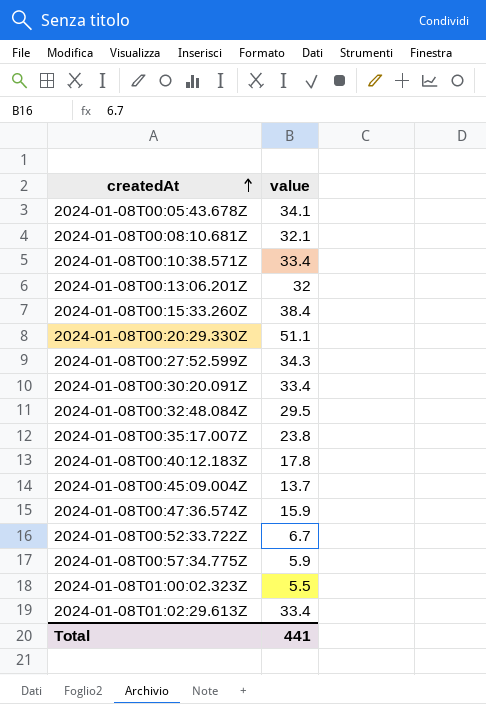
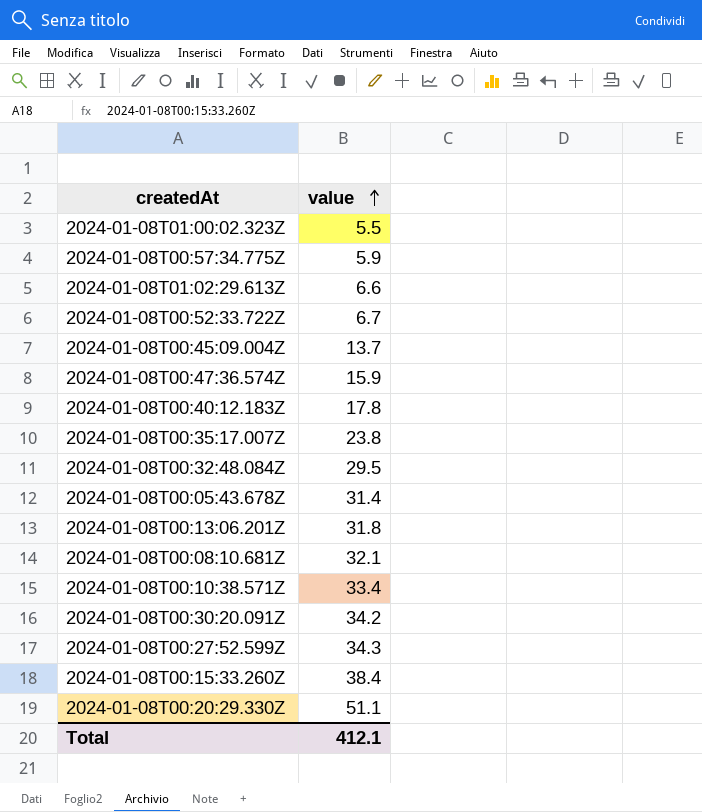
row order: createdAt ascending -> value ascending
2024-01-08T01:02:29.613Z | value: 33.4 -> 6.6
2024-01-08T00:05:43.678Z | value: 34.1 -> 31.4
2024-01-08T00:13:06.201Z | value: 32 -> 31.8
2024-01-08T00:30:20.091Z | value: 33.4 -> 34.2
Total | value: 441 -> 412.1

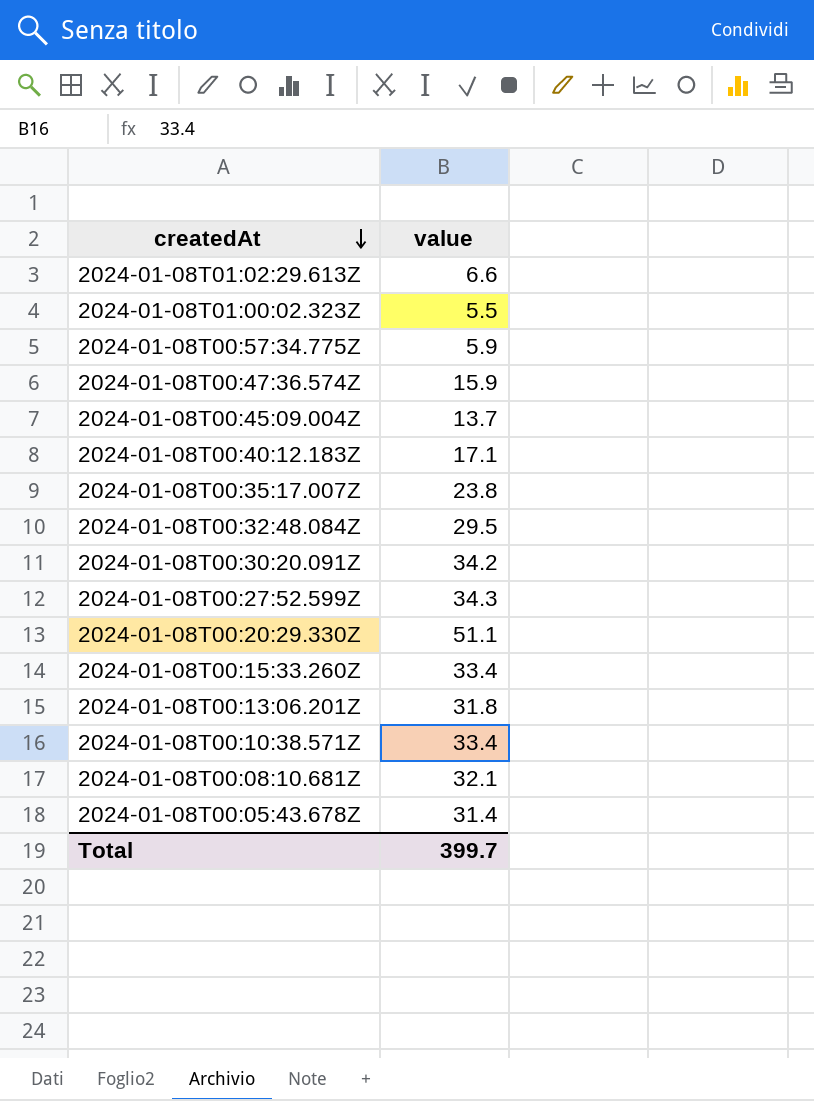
row order: value ascending -> createdAt descending
row 2024-01-08T00:52:33.722Z: 6.7 -> none
2024-01-08T00:40:12.183Z | value: 17.8 -> 17.1
2024-01-08T00:15:33.260Z | value: 38.4 -> 33.4
Total | value: 412.1 -> 399.7

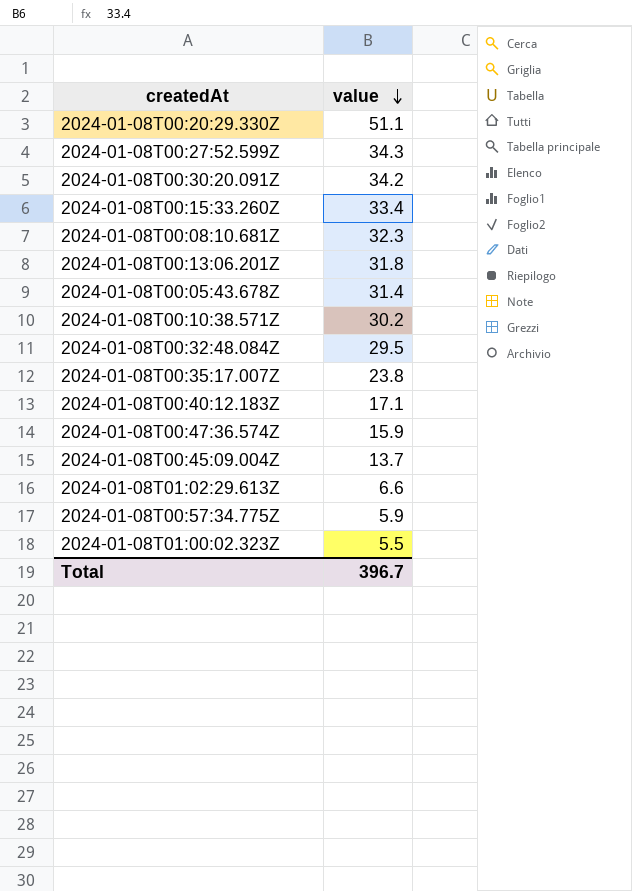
row order: createdAt descending -> value descending
2024-01-08T00:08:10.681Z | value: 32.1 -> 32.3
2024-01-08T00:10:38.571Z | value: 33.4 -> 30.2
Total | value: 399.7 -> 396.7

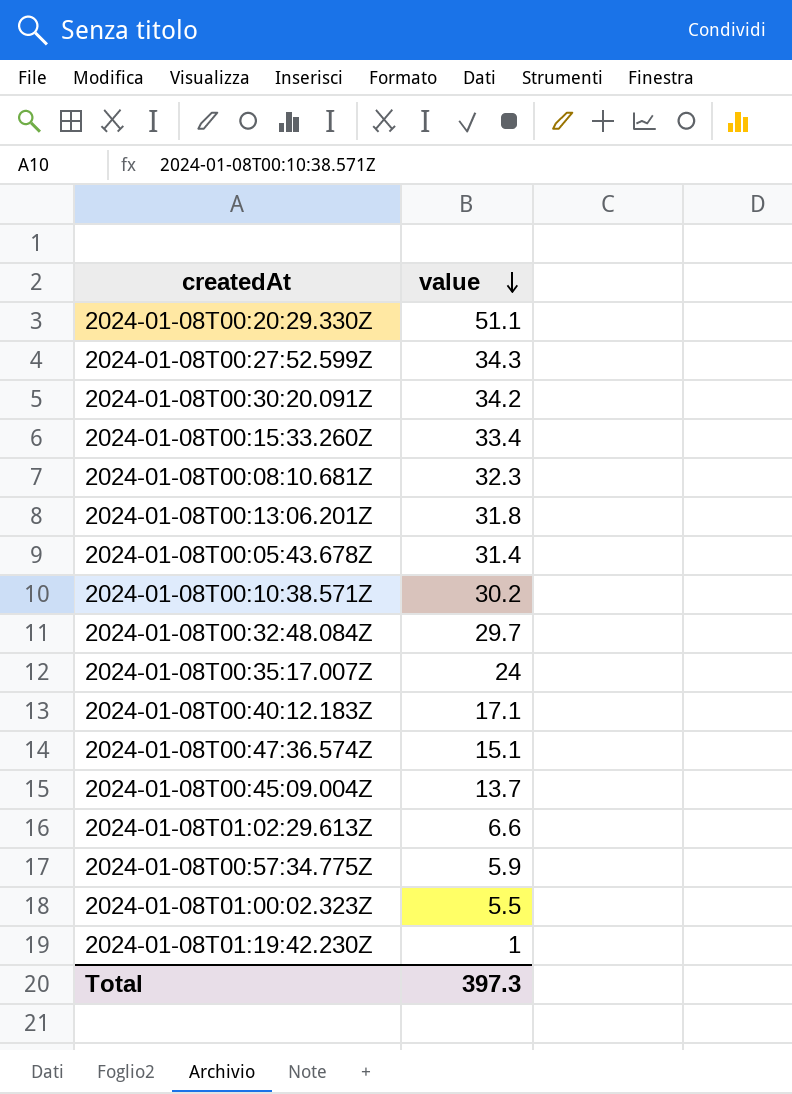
2024-01-08T00:32:48.084Z | value: 29.5 -> 29.7
2024-01-08T00:35:17.007Z | value: 23.8 -> 24
2024-01-08T00:47:36.574Z | value: 15.9 -> 15.1
row 2024-01-08T01:19:42.230Z: none -> 1
Total | value: 396.7 -> 397.3

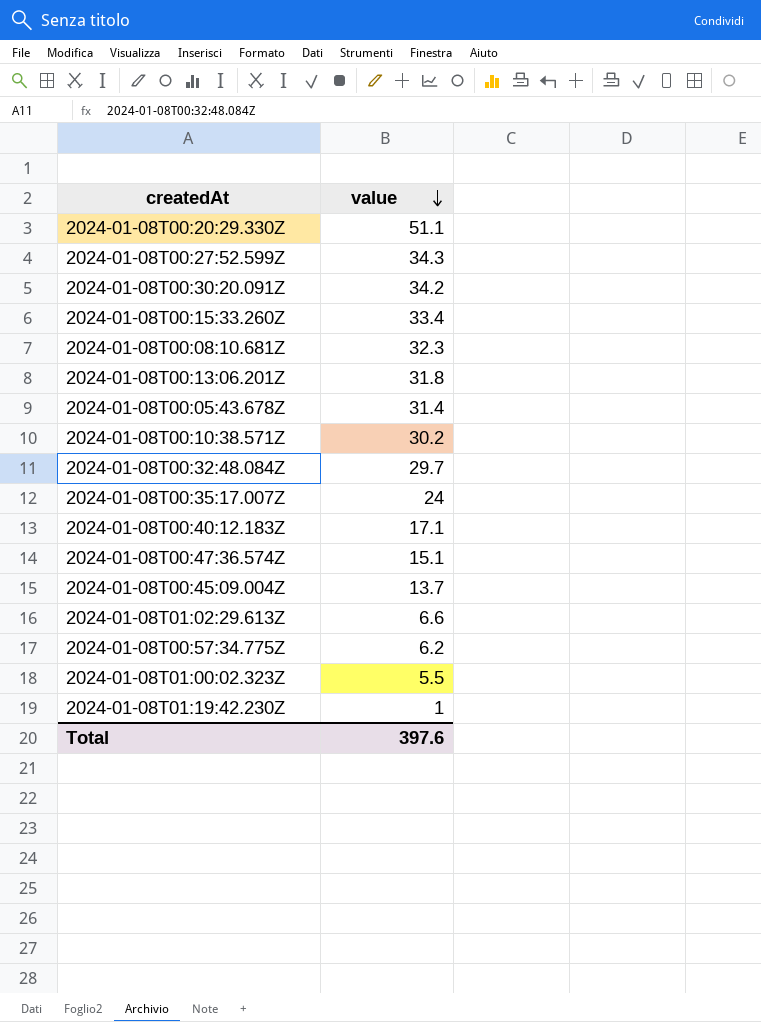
2024-01-08T00:57:34.775Z | value: 5.9 -> 6.2
Total | value: 397.3 -> 397.6

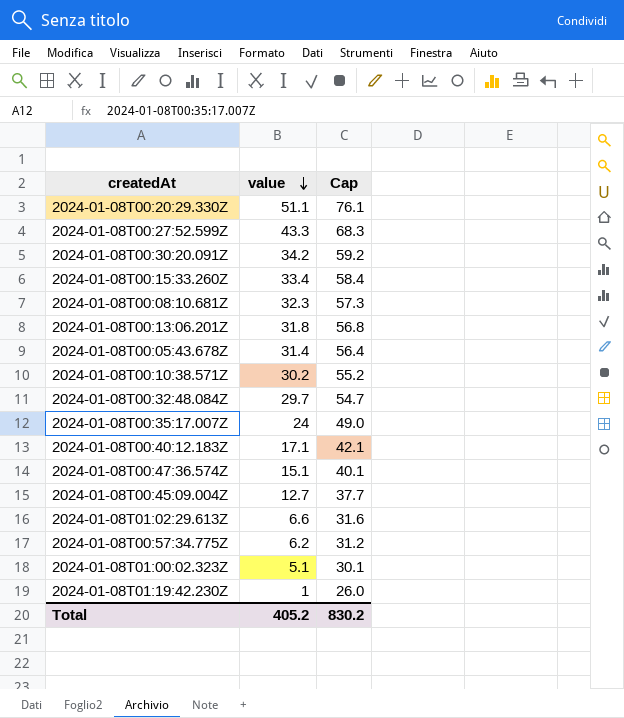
column Cap | formula: none -> [value] + 25
2024-01-08T00:27:52.599Z | value: 34.3 -> 43.3
2024-01-08T00:45:09.004Z | value: 13.7 -> 12.7
2024-01-08T01:00:02.323Z | value: 5.5 -> 5.1
Total | value: 397.6 -> 405.2

